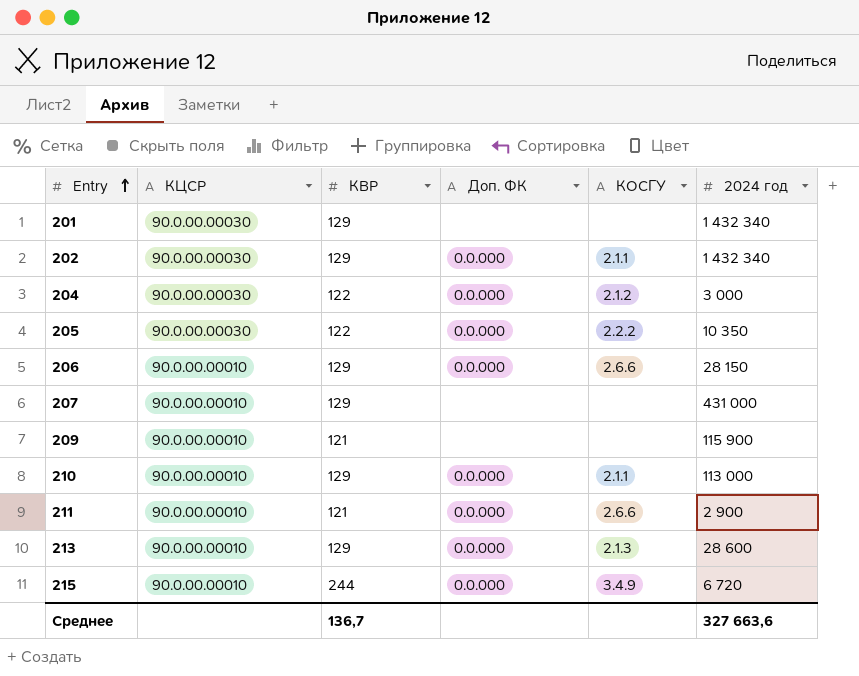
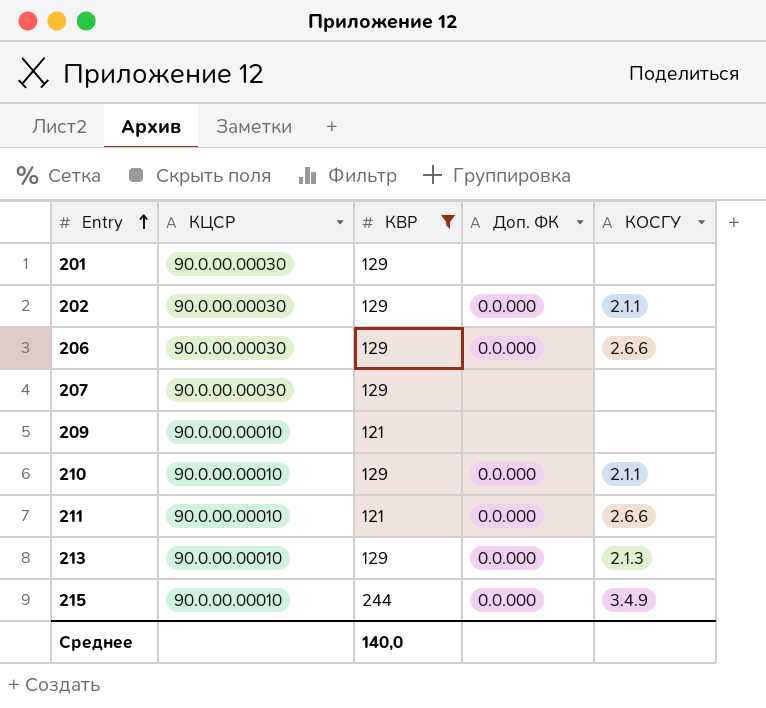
filter: none -> КВР != 122
column 2024 год | position: 6 -> none
206 | КЦСР: 90.0.00.00010 -> 90.0.00.00030
207 | КЦСР: 90.0.00.00010 -> 90.0.00.00030
Среднее | КВР: 136,7 -> 140,0

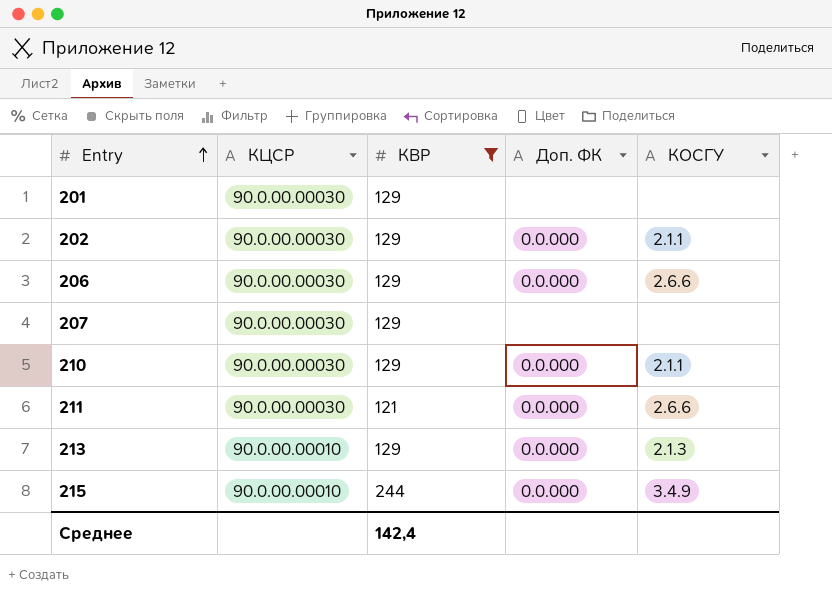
row 209: 90.0.00.00010 | 121 | none | none -> none
210 | КЦСР: 90.0.00.00010 -> 90.0.00.00030
211 | КЦСР: 90.0.00.00010 -> 90.0.00.00030
Среднее | КВР: 140,0 -> 142,4

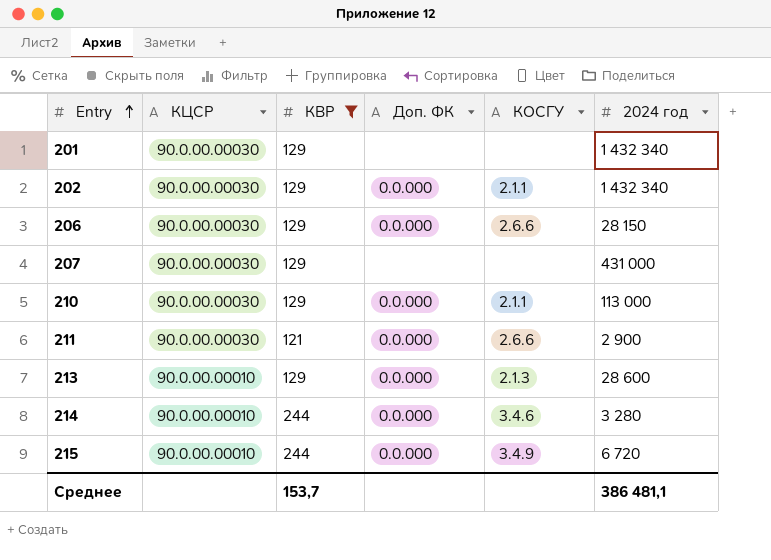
column 2024 год | position: none -> 6
row 214: none -> 90.0.00.00010 | 244 | 0.0.000 | 3.4.6 | 3 280
Среднее | КВР: 142,4 -> 153,7

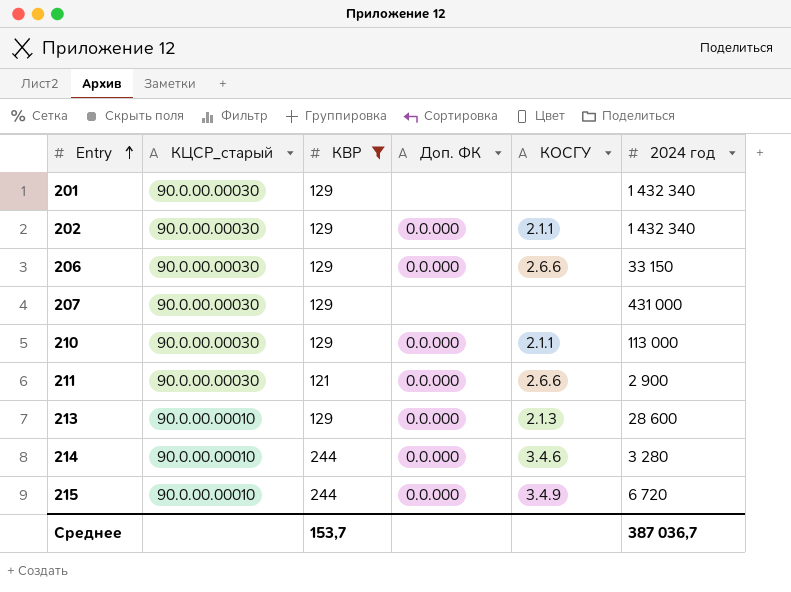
column name: КЦСР -> КЦСР_старый
206 | 2024 год: 28 150 -> 33 150
Среднее | 2024 год: 386 481,1 -> 387 036,7

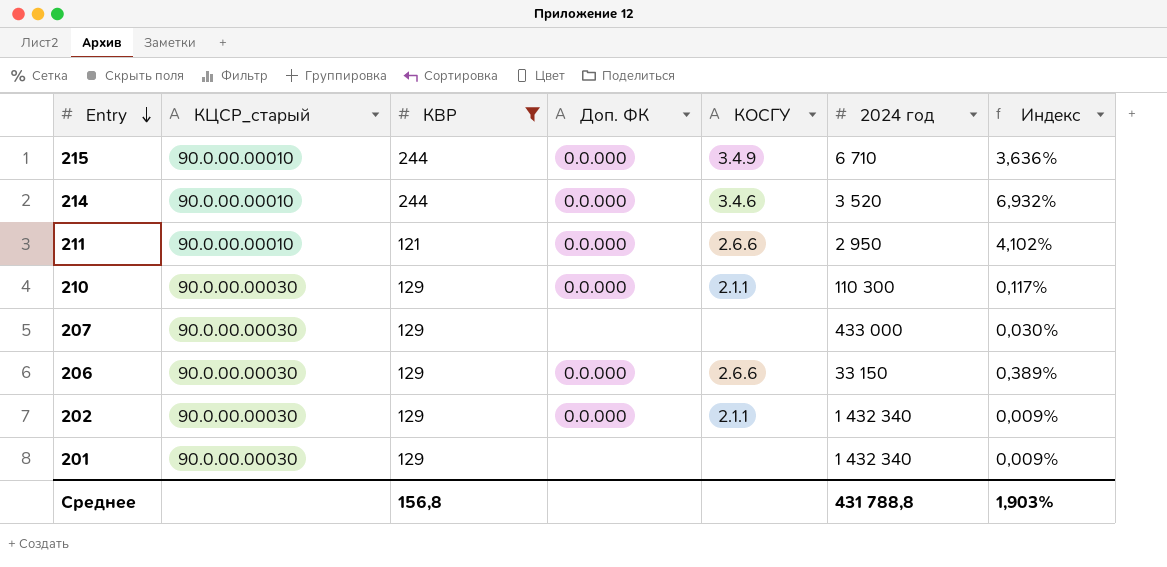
row order: Entry ascending -> Entry descending
column Индекс | formula: none -> [КВР] / [2024 год]
row 213: 90.0.00.00010 | 129 | 0.0.000 | 2.1.3 | 28 600 -> none
215 | 2024 год: 6 720 -> 6 710
214 | 2024 год: 3 280 -> 3 520
211 | КЦСР_старый: 90.0.00.00030 -> 90.0.00.00010
211 | 2024 год: 2 900 -> 2 950
210 | 2024 год: 113 000 -> 110 300
207 | 2024 год: 431 000 -> 433 000
Среднее | КВР: 153,7 -> 156,8
Среднее | 2024 год: 387 036,7 -> 431 788,8

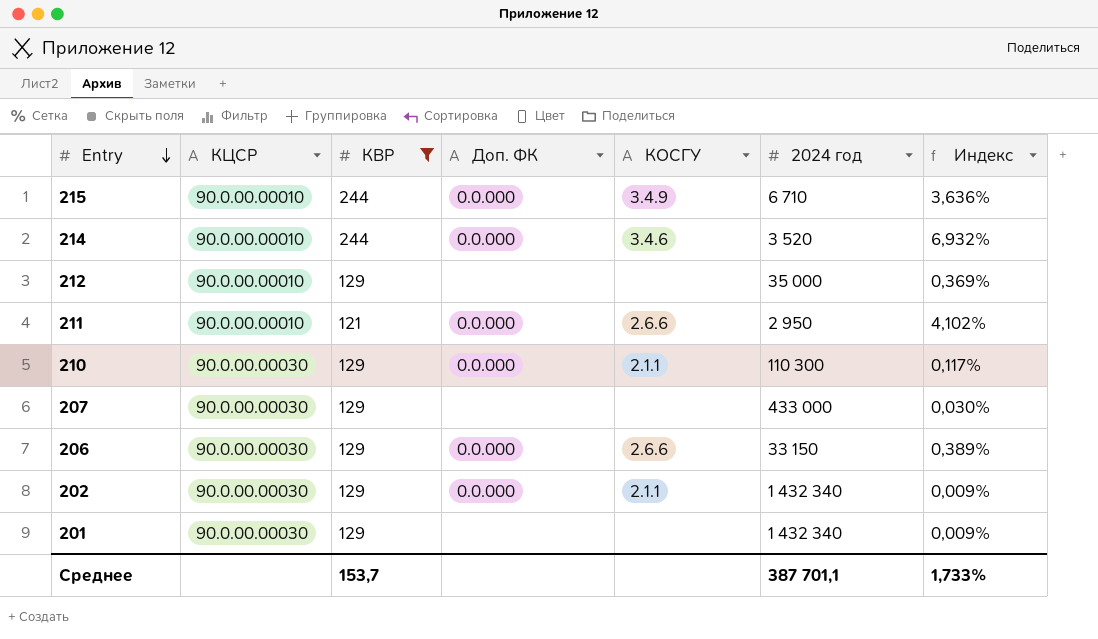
column name: КЦСР_старый -> КЦСР
row 212: none -> 90.0.00.00010 | 129 | none | none | 35 000 | 0,369%
Среднее | КВР: 156,8 -> 153,7
Среднее | 2024 год: 431 788,8 -> 387 701,1
Среднее | Индекс: 1,903% -> 1,733%

